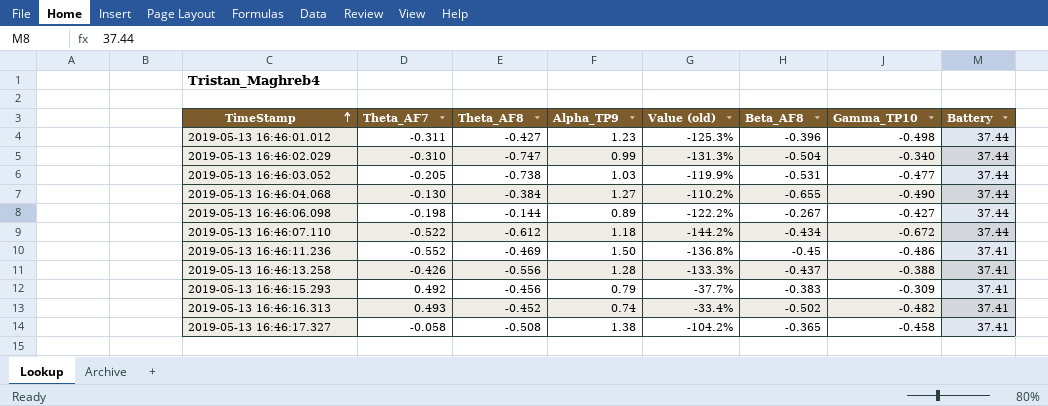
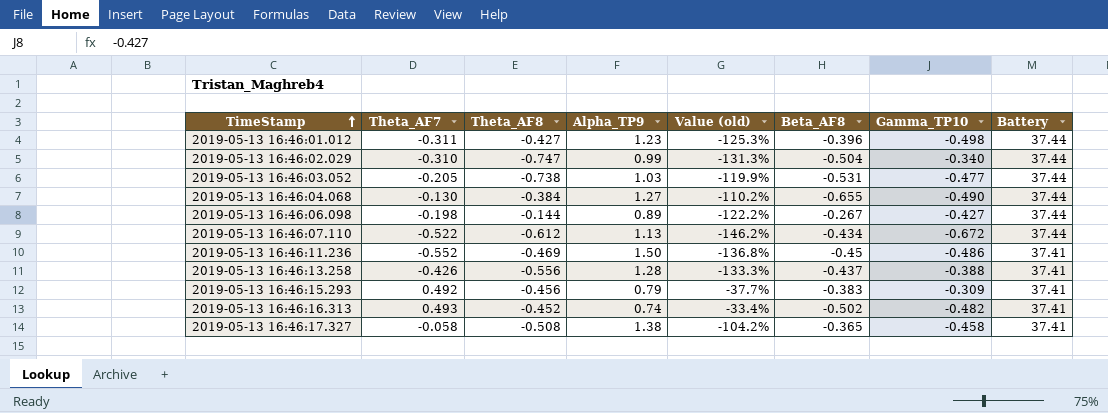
2019-05-13 16:46:07.110 | Alpha_TP9: 1.18 -> 1.13
2019-05-13 16:46:07.110 | Value (old): -144.2% -> -146.2%

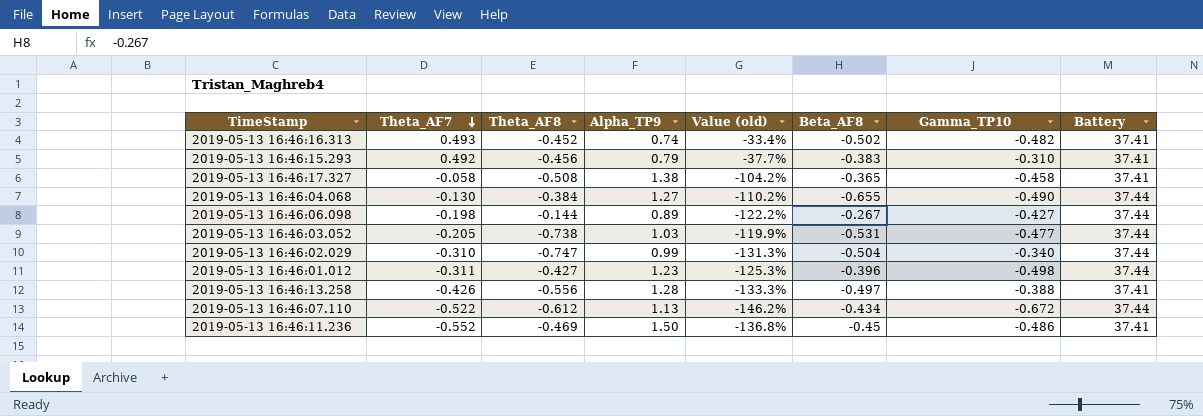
row order: TimeStamp ascending -> Theta_AF7 descending
2019-05-13 16:46:15.293 | Gamma_TP10: -0.309 -> -0.310
2019-05-13 16:46:13.258 | Beta_AF8: -0.437 -> -0.497

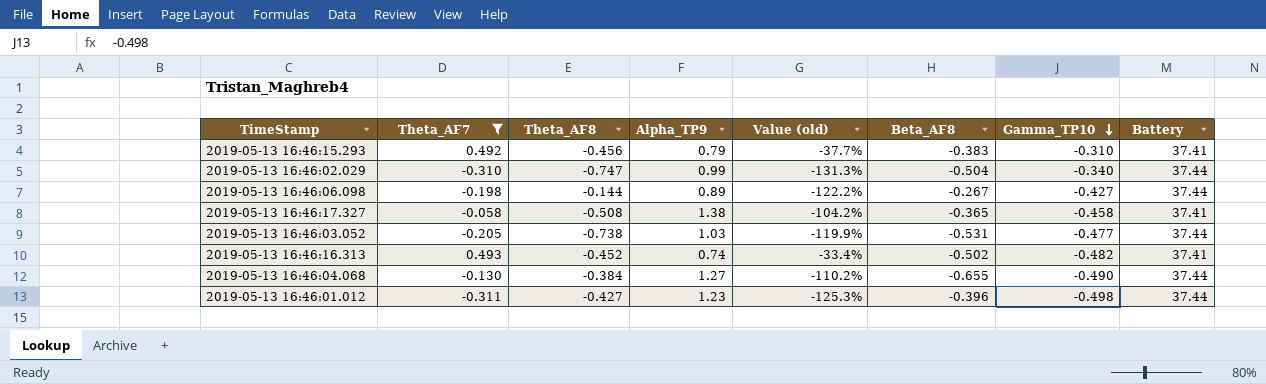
filter: none -> Theta_AF7 >= -0.311
row order: Theta_AF7 descending -> Gamma_TP10 descending

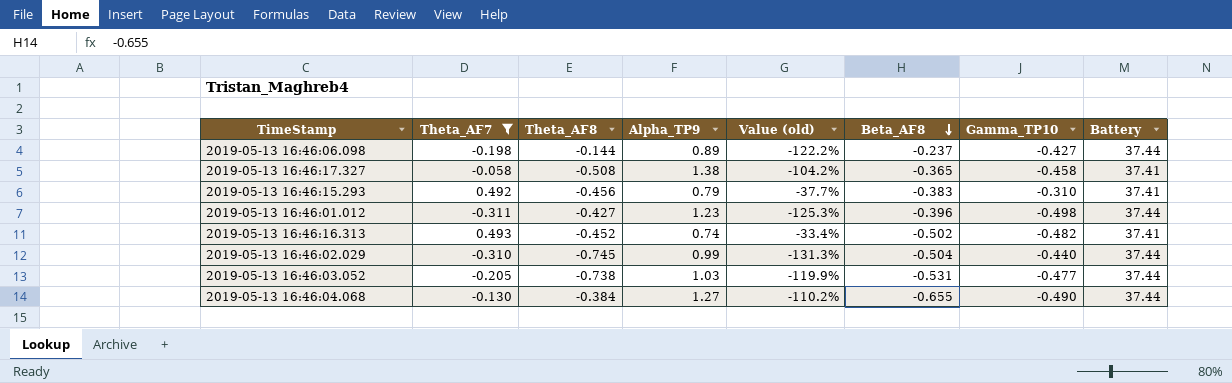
row order: Gamma_TP10 descending -> Beta_AF8 descending
2019-05-13 16:46:06.098 | Beta_AF8: -0.267 -> -0.237
2019-05-13 16:46:02.029 | Theta_AF8: -0.747 -> -0.745
2019-05-13 16:46:02.029 | Gamma_TP10: -0.340 -> -0.440

